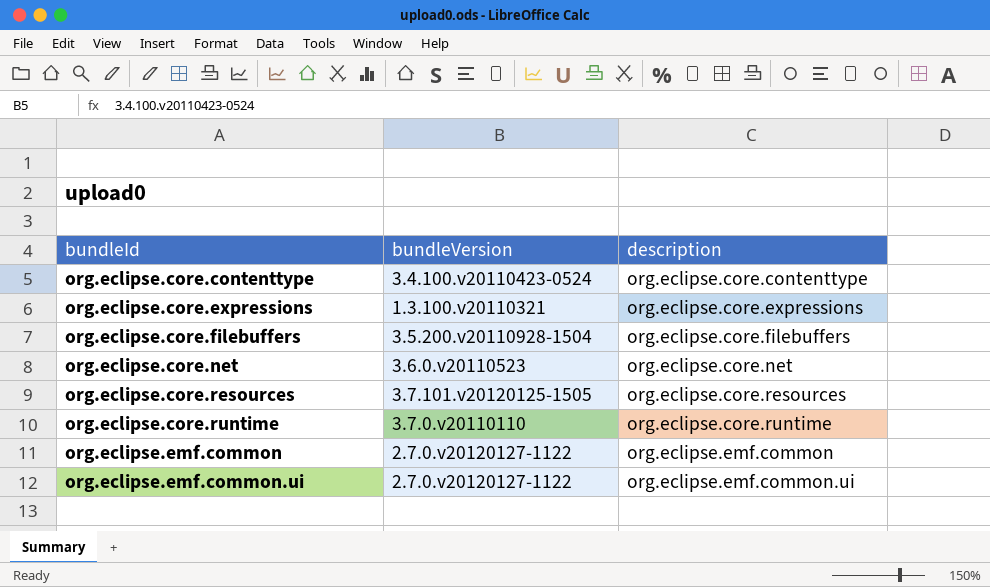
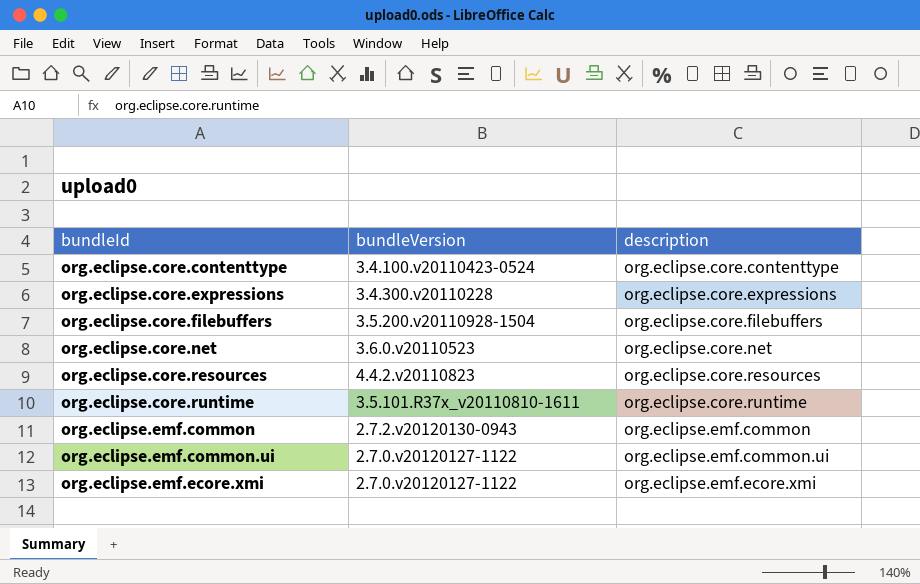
org.eclipse.core.expressions | bundleVersion: 1.3.100.v20110321 -> 3.4.300.v20110228
org.eclipse.core.resources | bundleVersion: 3.7.101.v20120125-1505 -> 4.4.2.v20110823
org.eclipse.core.runtime | bundleVersion: 3.7.0.v20110110 -> 3.5.101.R37x_v20110810-1611
org.eclipse.emf.common | bundleVersion: 2.7.0.v20120127-1122 -> 2.7.2.v20120130-0943
row org.eclipse.emf.ecore.xmi: none -> 2.7.0.v20120127-1122 | org.eclipse.emf.ecore.xmi

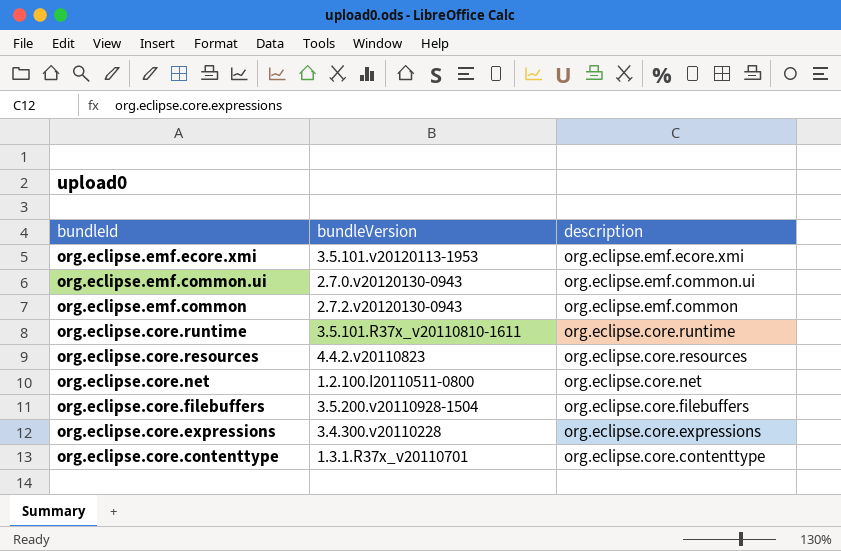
row order: bundleId ascending -> bundleId descending
org.eclipse.emf.ecore.xmi | bundleVersion: 2.7.0.v20120127-1122 -> 3.5.101.v20120113-1953
org.eclipse.emf.common.ui | bundleVersion: 2.7.0.v20120127-1122 -> 2.7.0.v20120130-0943
org.eclipse.core.net | bundleVersion: 3.6.0.v20110523 -> 1.2.100.I20110511-0800
org.eclipse.core.contenttype | bundleVersion: 3.4.100.v20110423-0524 -> 1.3.1.R37x_v20110701

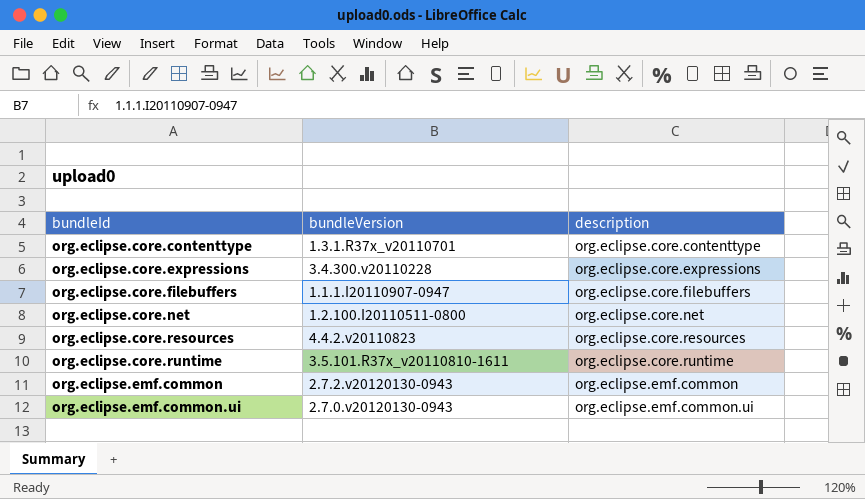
row order: bundleId descending -> bundleId ascending
row org.eclipse.emf.ecore.xmi: 3.5.101.v20120113-1953 | org.eclipse.emf.ecore.xmi -> none
org.eclipse.core.filebuffers | bundleVersion: 3.5.200.v20110928-1504 -> 1.1.1.I20110907-0947

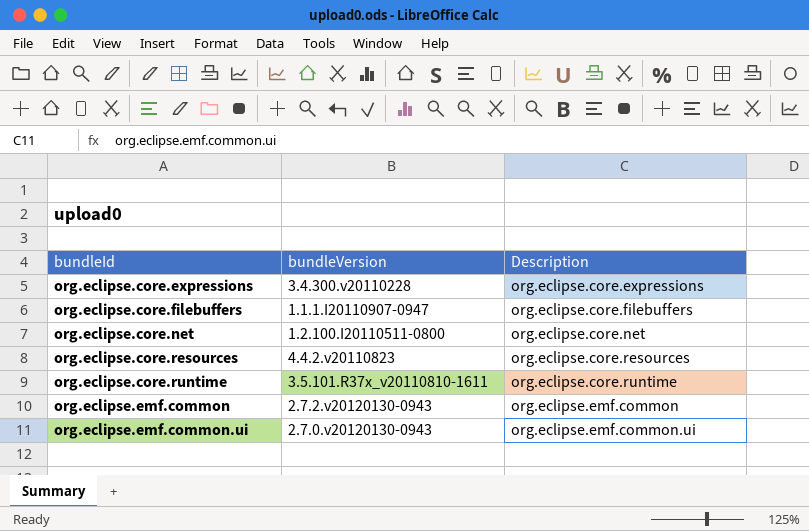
column name: description -> Description
row org.eclipse.core.contenttype: 1.3.1.R37x_v20110701 | org.eclipse.core.contenttype -> none

